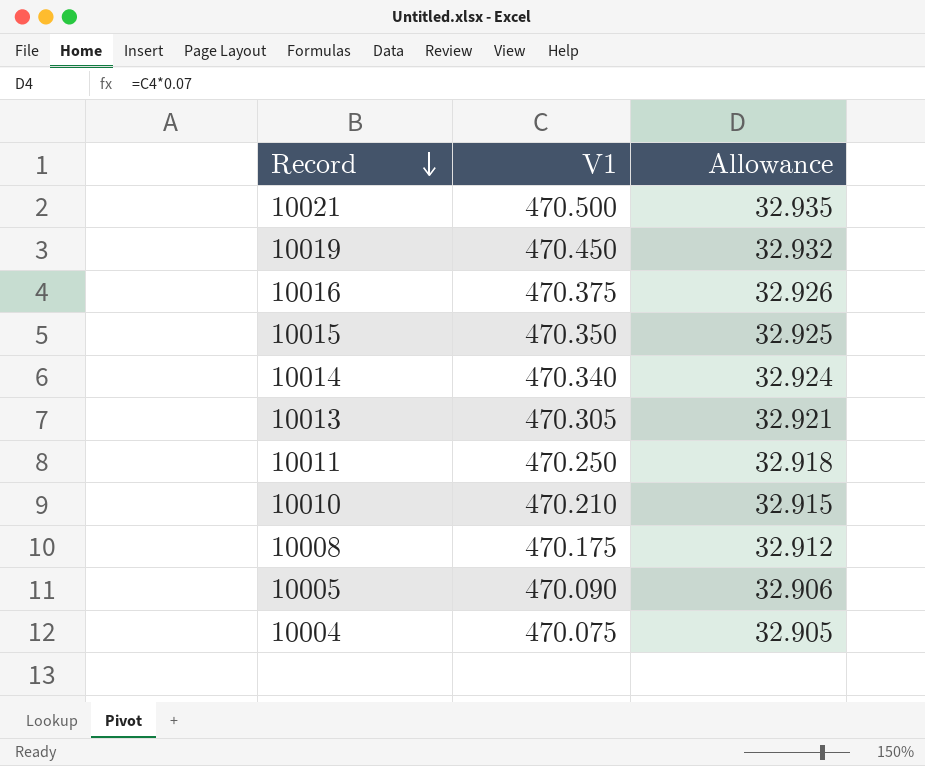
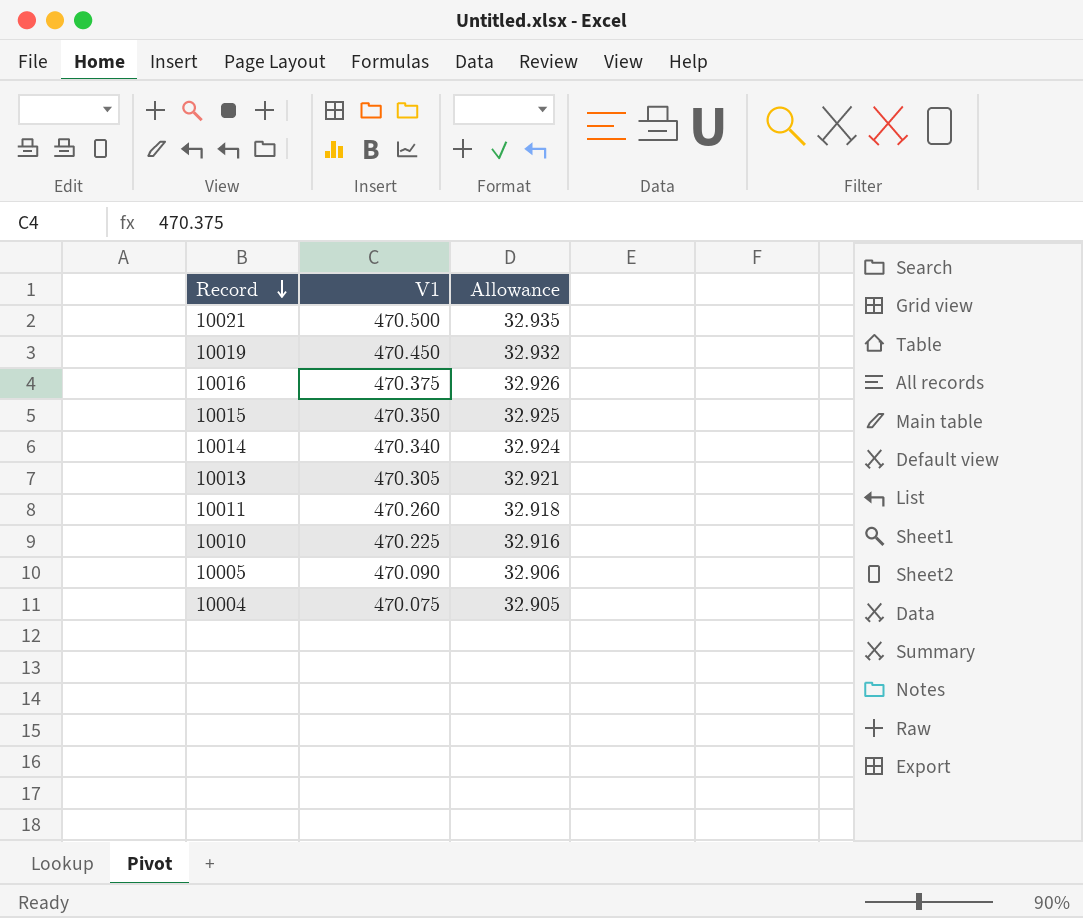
row 10008: 470.175 | 32.912 -> none
10011 | V1: 470.250 -> 470.260
10010 | V1: 470.210 -> 470.225
10010 | Allowance: 32.915 -> 32.916

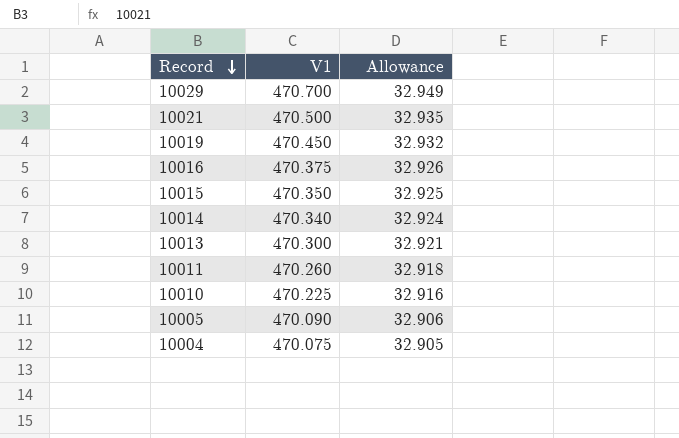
row 10029: none -> 470.700 | 32.949
10013 | V1: 470.305 -> 470.300

